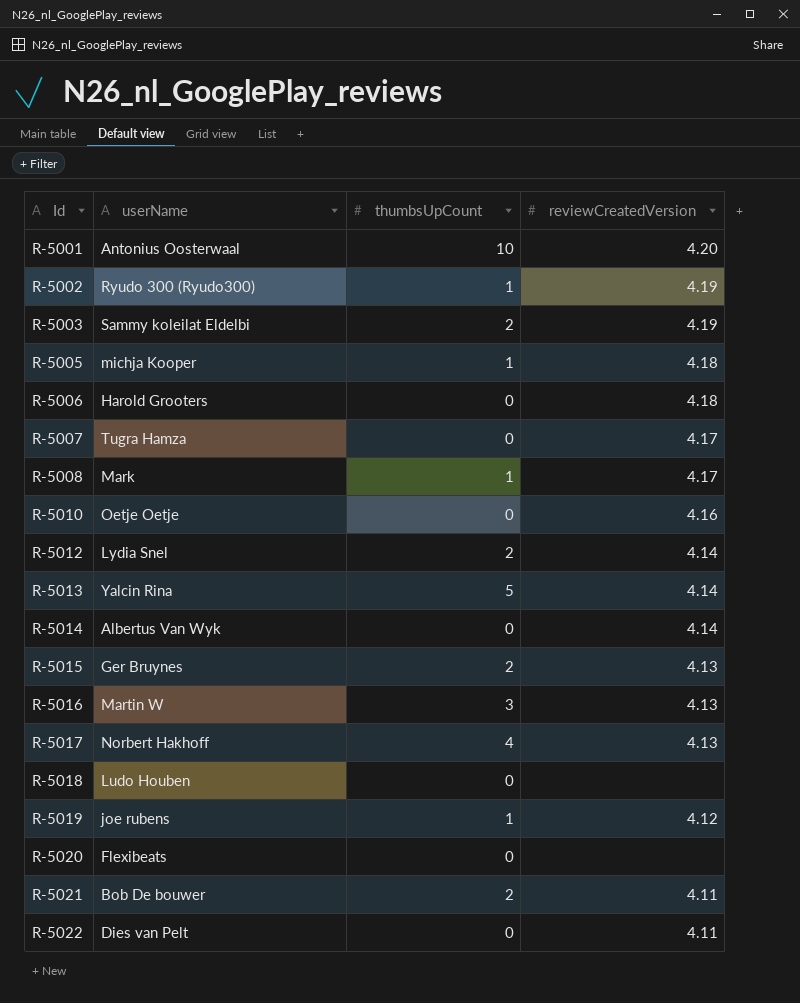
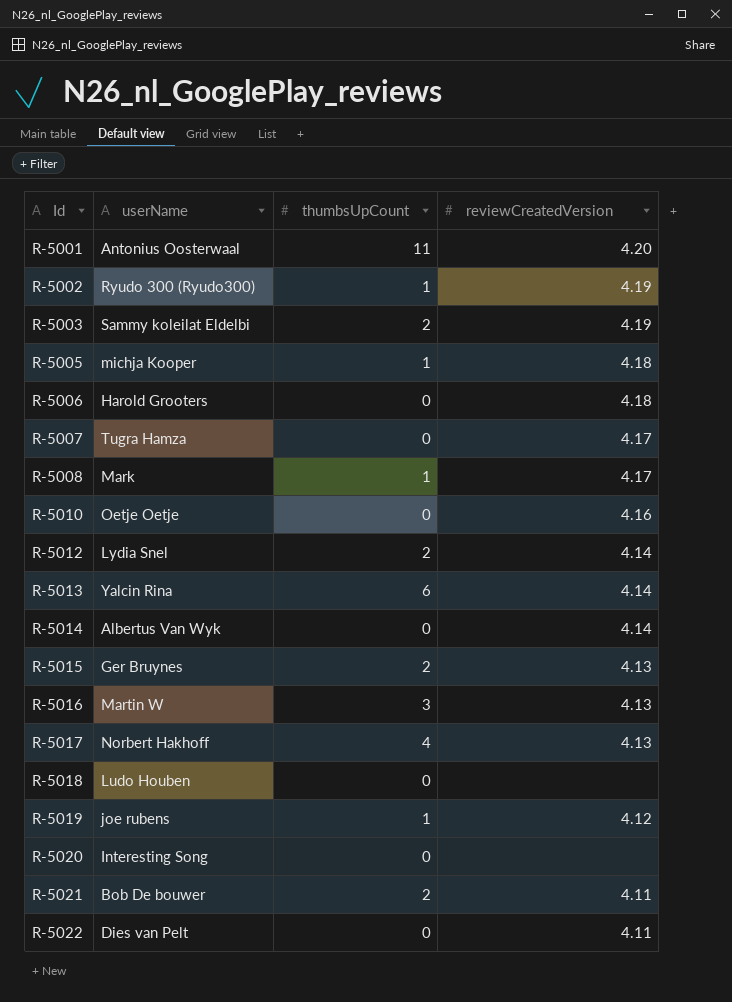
R-5001 | thumbsUpCount: 10 -> 11
R-5013 | thumbsUpCount: 5 -> 6
R-5020 | userName: Flexibeats -> Interesting Song

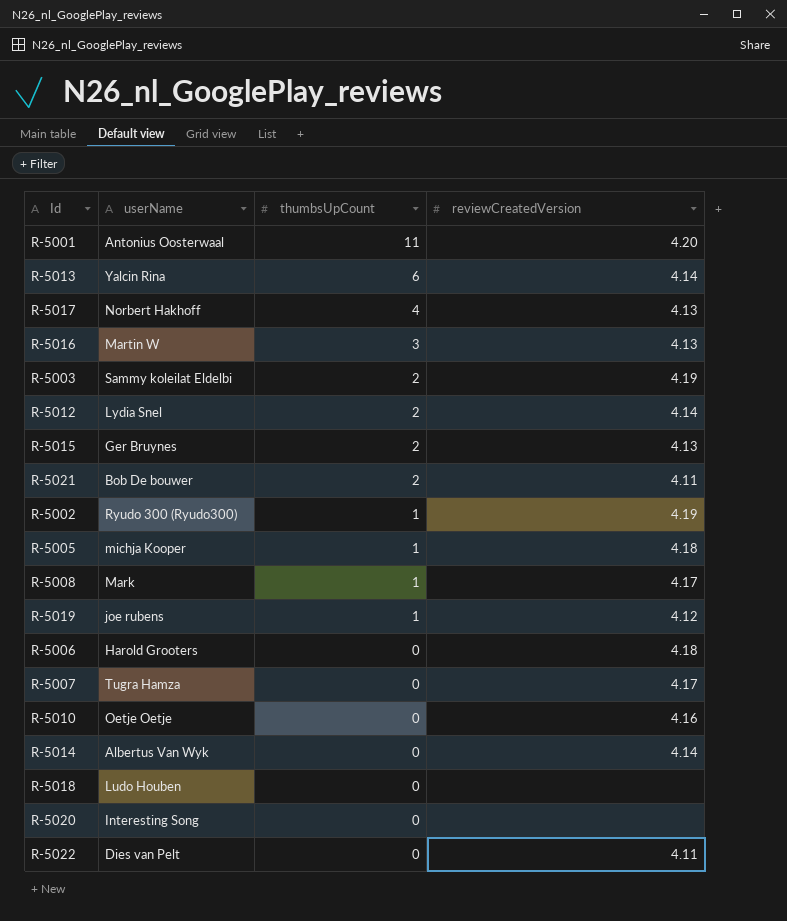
row order: Id ascending -> thumbsUpCount descending

